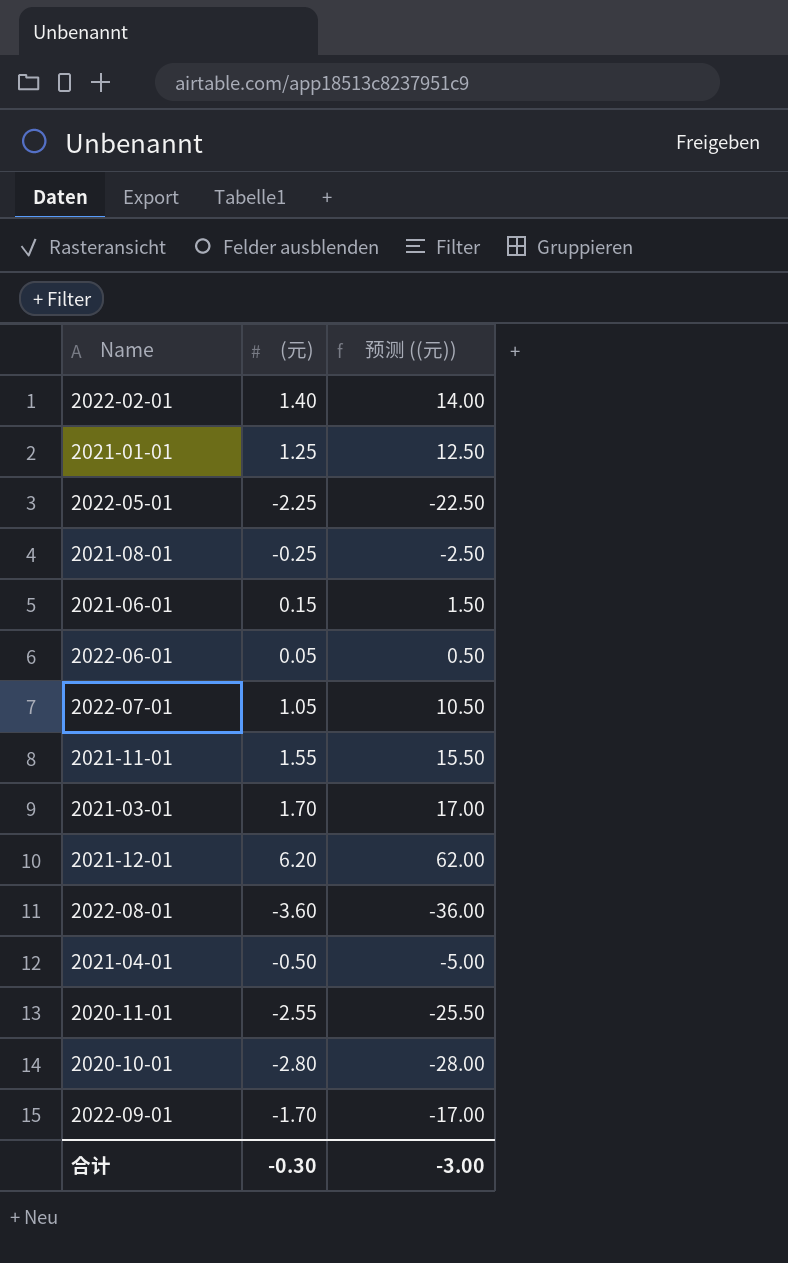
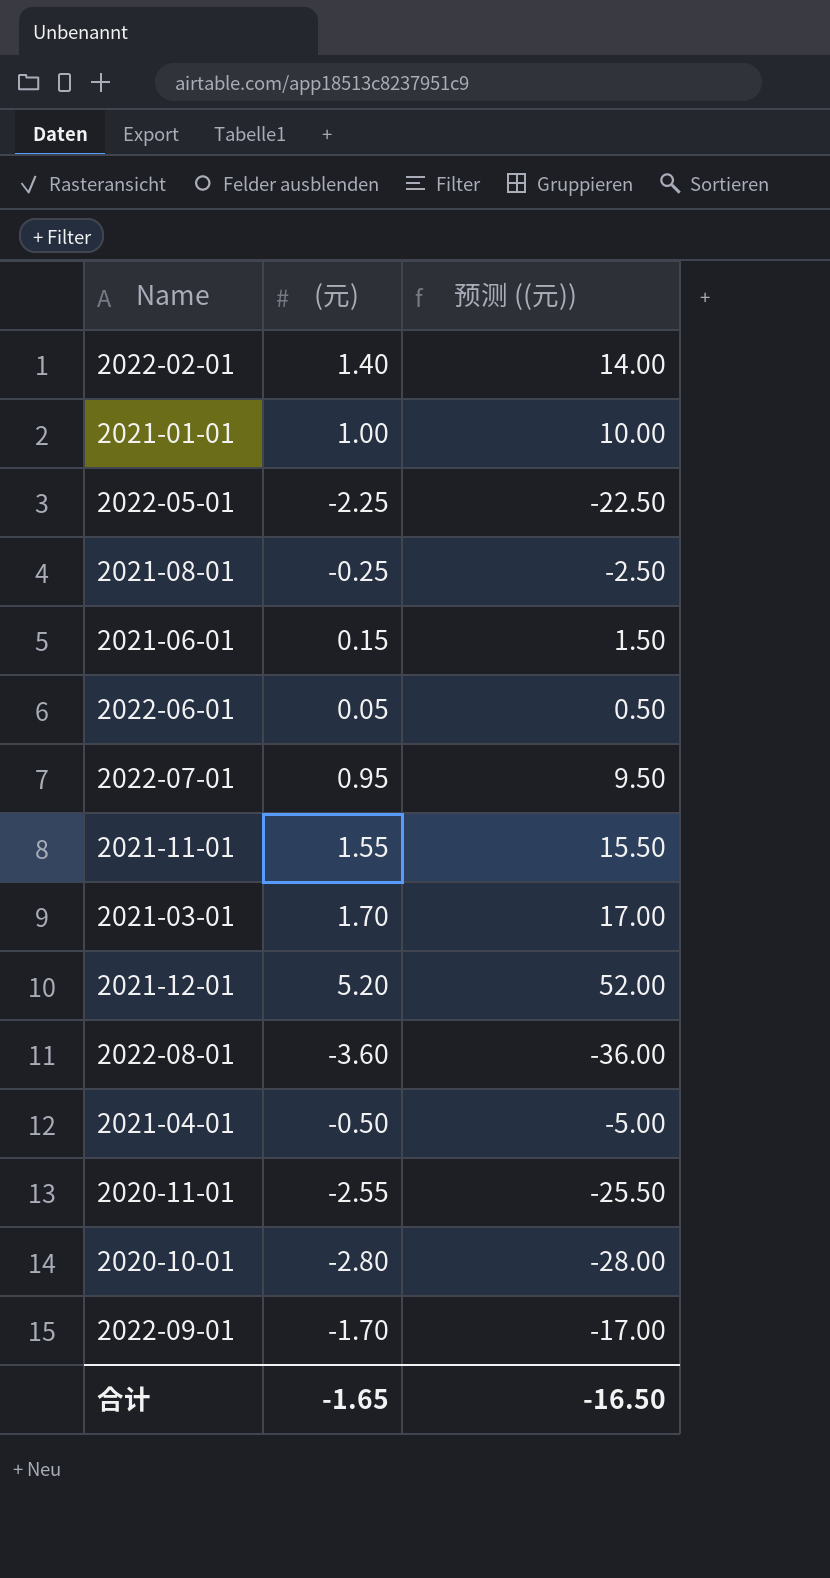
2021-01-01 | (元): 1.25 -> 1.00
2021-01-01 | 预测 ((元)): 12.50 -> 10.00
2022-07-01 | (元): 1.05 -> 0.95
2022-07-01 | 预测 ((元)): 10.50 -> 9.50
2021-12-01 | (元): 6.20 -> 5.20
2021-12-01 | 预测 ((元)): 62.00 -> 52.00
合计 | (元): -0.30 -> -1.65
合计 | 预测 ((元)): -3.00 -> -16.50

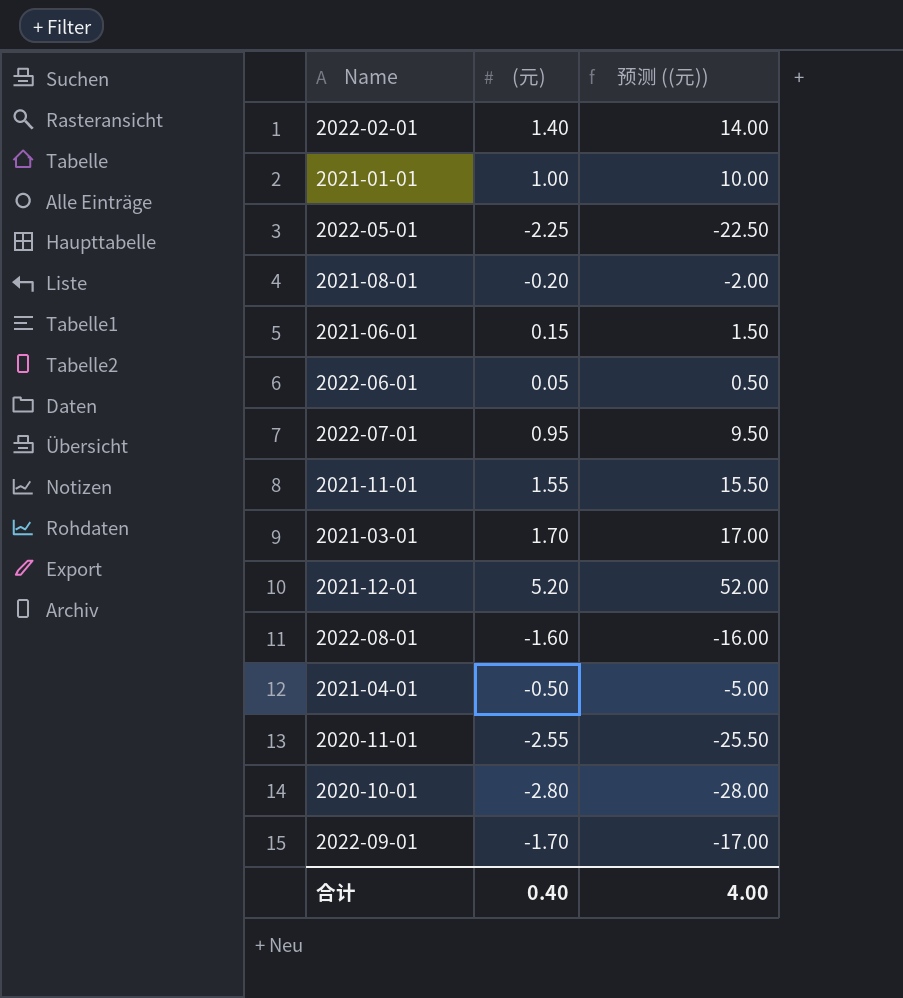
2021-08-01 | (元): -0.25 -> -0.20
2021-08-01 | 预测 ((元)): -2.50 -> -2.00
2022-08-01 | (元): -3.60 -> -1.60
2022-08-01 | 预测 ((元)): -36.00 -> -16.00
合计 | (元): -1.65 -> 0.40
合计 | 预测 ((元)): -16.50 -> 4.00

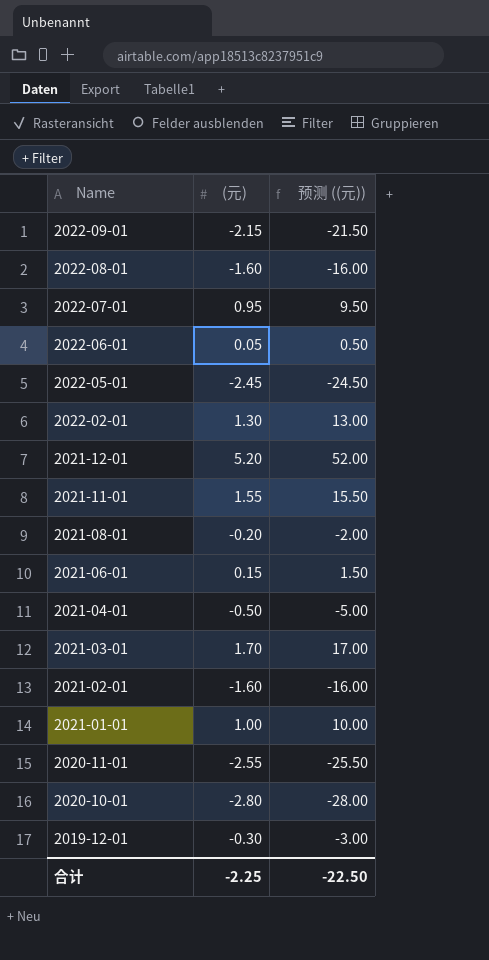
row order: none -> Name descending
2022-09-01 | (元): -1.70 -> -2.15
2022-09-01 | 预测 ((元)): -17.00 -> -21.50
2022-05-01 | (元): -2.25 -> -2.45
2022-05-01 | 预测 ((元)): -22.50 -> -24.50
2022-02-01 | (元): 1.40 -> 1.30
2022-02-01 | 预测 ((元)): 14.00 -> 13.00
row 2021-02-01: none -> -1.60 | -16.00
row 2019-12-01: none -> -0.30 | -3.00
合计 | (元): 0.40 -> -2.25
合计 | 预测 ((元)): 4.00 -> -22.50

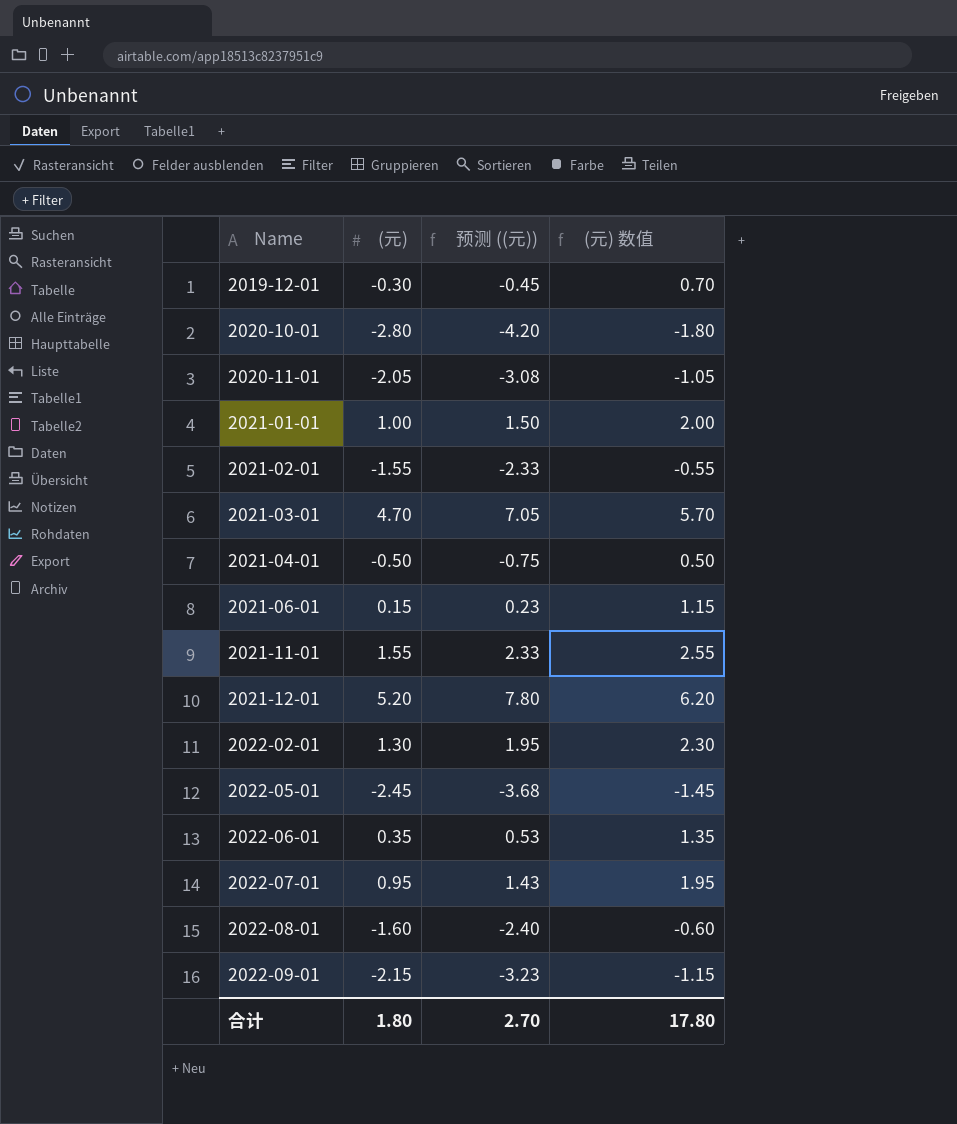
row order: Name descending -> Name ascending
column 预测 ((元)) | formula: [(元)] * 10 -> [(元)] * 1.5
column (元) 数值 | formula: none -> [(元)] + 1
row 2021-08-01: -0.20 | -2.00 -> none
2020-11-01 | (元): -2.55 -> -2.05
2021-02-01 | (元): -1.60 -> -1.55
2021-03-01 | (元): 1.70 -> 4.70
2022-06-01 | (元): 0.05 -> 0.35
合计 | (元): -2.25 -> 1.80
合计 | 预测 ((元)): -22.50 -> 2.70

